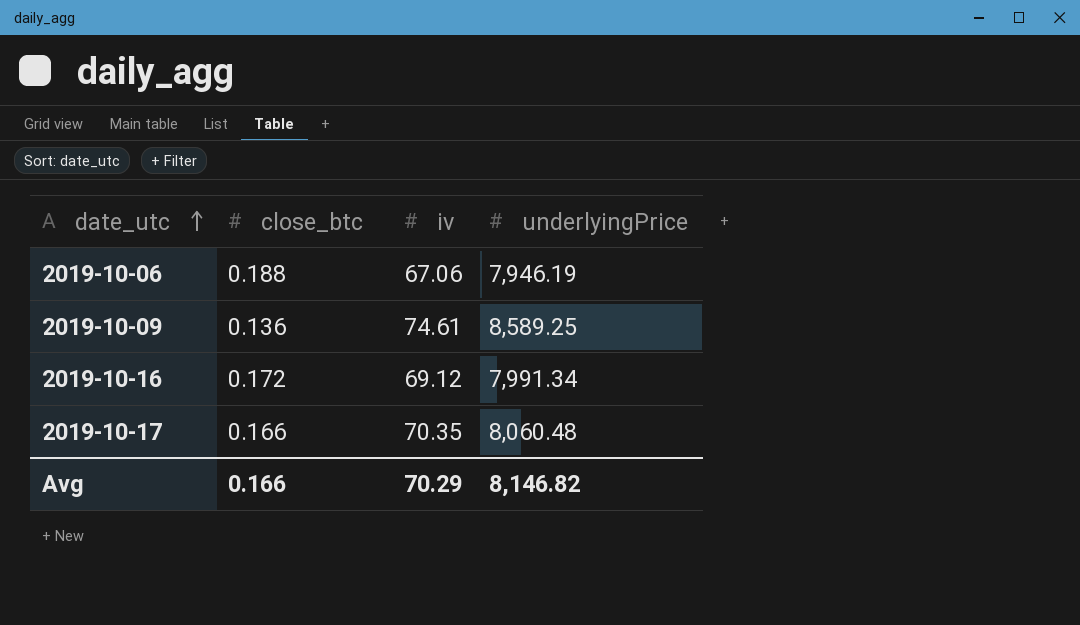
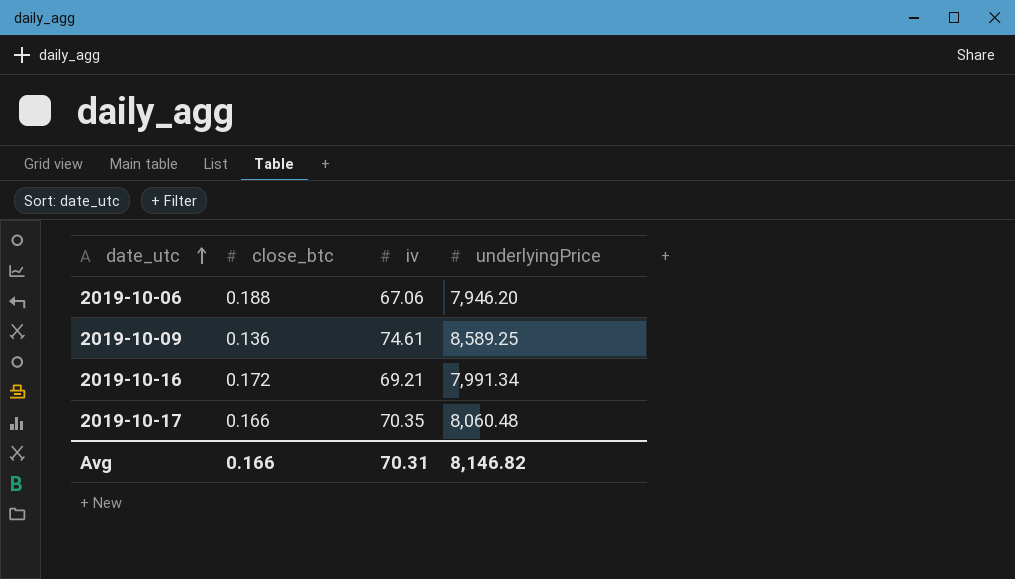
2019-10-06 | underlyingPrice: 7,946.19 -> 7,946.20
2019-10-16 | iv: 69.12 -> 69.21
Avg | iv: 70.29 -> 70.31

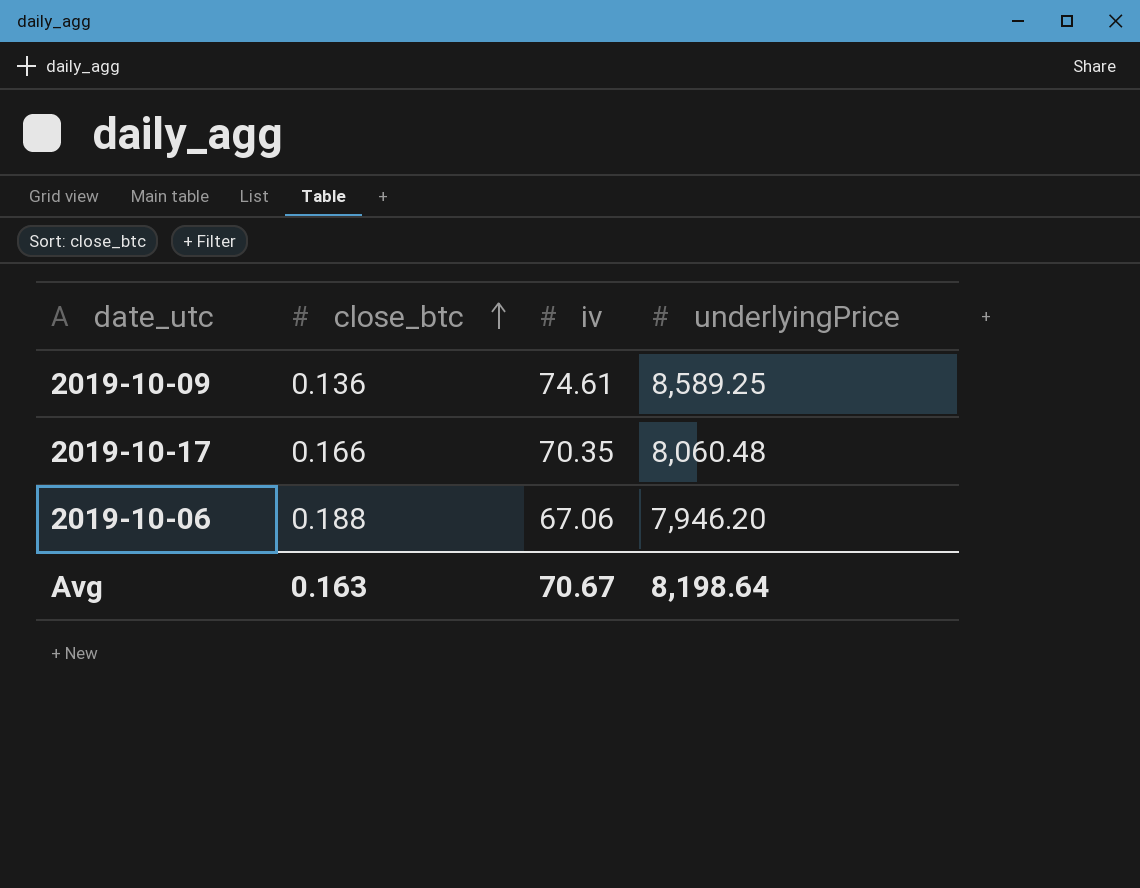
row order: date_utc ascending -> close_btc ascending
row 2019-10-16: 0.172 | 69.21 | 7,991.34 -> none
Avg | close_btc: 0.166 -> 0.163
Avg | iv: 70.31 -> 70.67
Avg | underlyingPrice: 8,146.82 -> 8,198.64

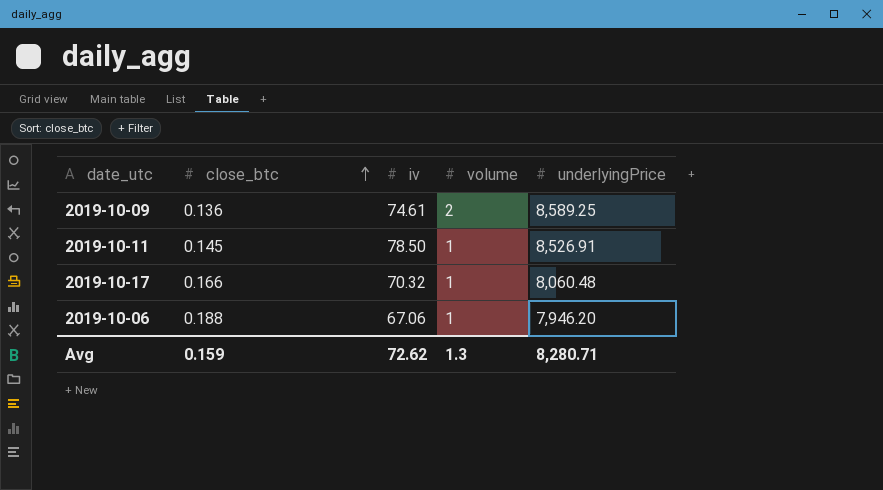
column volume | position: none -> 4
row 2019-10-11: none -> 0.145 | 78.50 | 1 | 8,526.91
2019-10-17 | iv: 70.35 -> 70.32
Avg | close_btc: 0.163 -> 0.159
Avg | iv: 70.67 -> 72.62
Avg | underlyingPrice: 8,198.64 -> 8,280.71

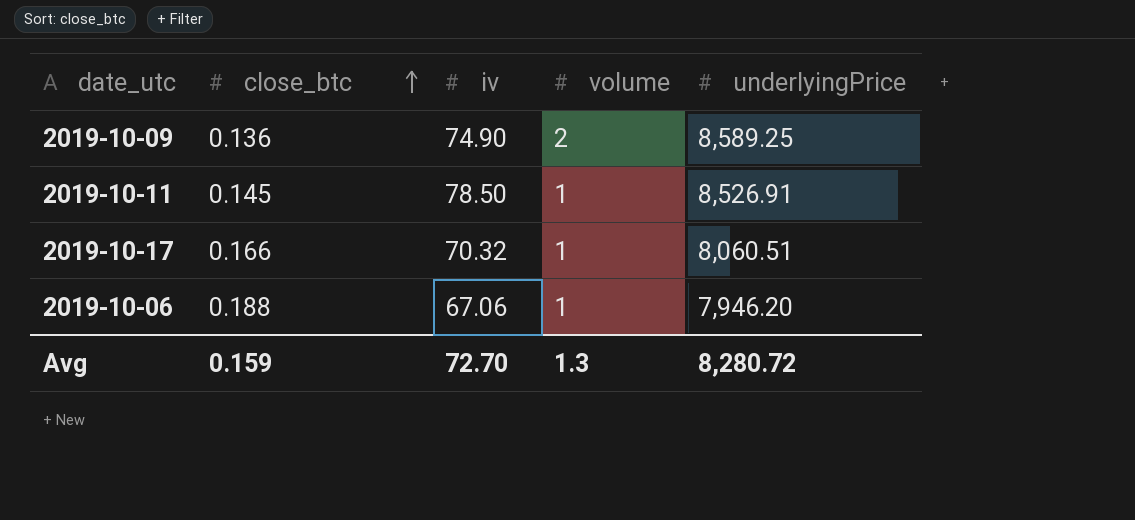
2019-10-09 | iv: 74.61 -> 74.90
2019-10-17 | underlyingPrice: 8,060.48 -> 8,060.51
Avg | iv: 72.62 -> 72.70
Avg | underlyingPrice: 8,280.71 -> 8,280.72

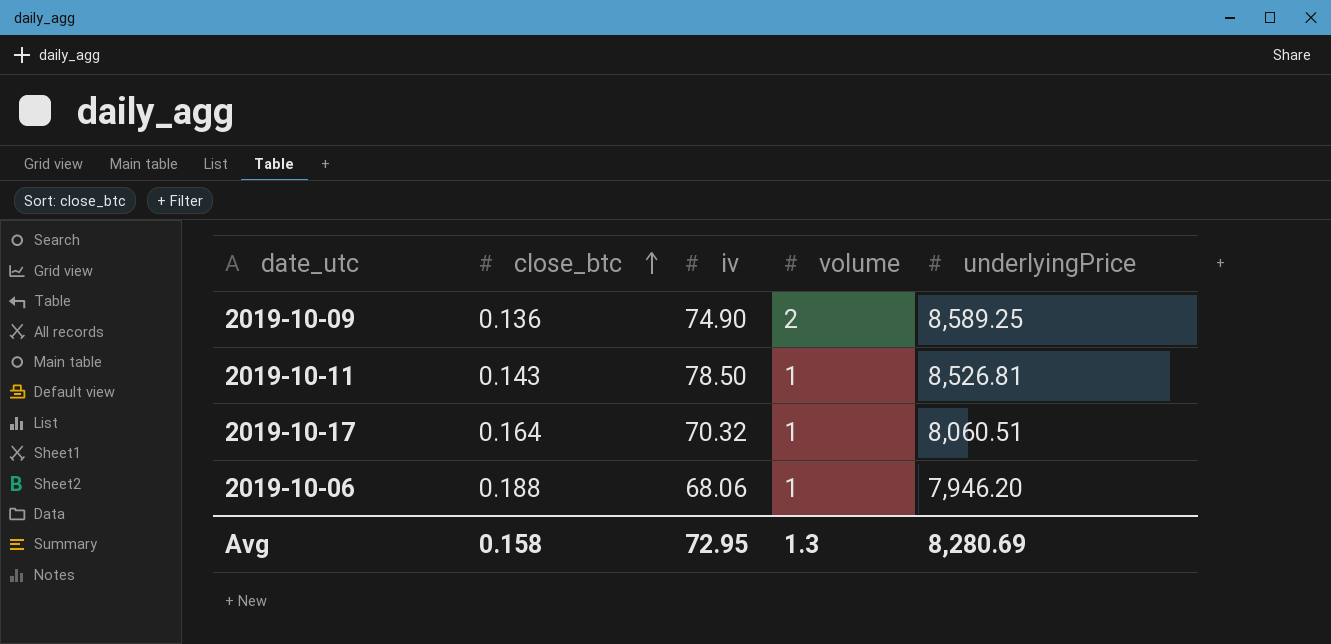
2019-10-11 | close_btc: 0.145 -> 0.143
2019-10-11 | underlyingPrice: 8,526.91 -> 8,526.81
2019-10-17 | close_btc: 0.166 -> 0.164
2019-10-06 | iv: 67.06 -> 68.06
Avg | close_btc: 0.159 -> 0.158
Avg | iv: 72.70 -> 72.95
Avg | underlyingPrice: 8,280.72 -> 8,280.69

